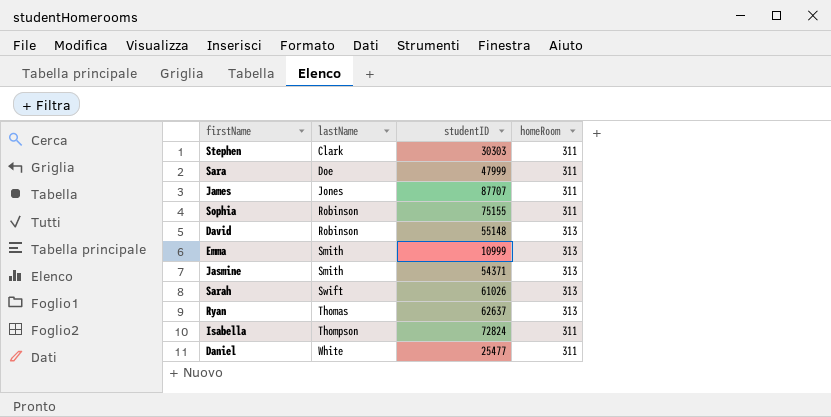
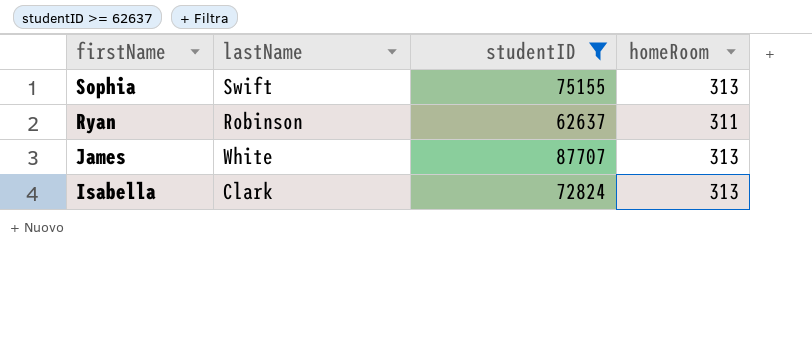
filter: none -> studentID >= 62637
row order: lastName ascending -> firstName descending
Sophia | lastName: Robinson -> Swift
Sophia | homeRoom: 311 -> 313
Ryan | lastName: Thomas -> Robinson
Ryan | homeRoom: 313 -> 311
James | lastName: Jones -> White
James | homeRoom: 311 -> 313
Isabella | lastName: Thompson -> Clark
Isabella | homeRoom: 311 -> 313

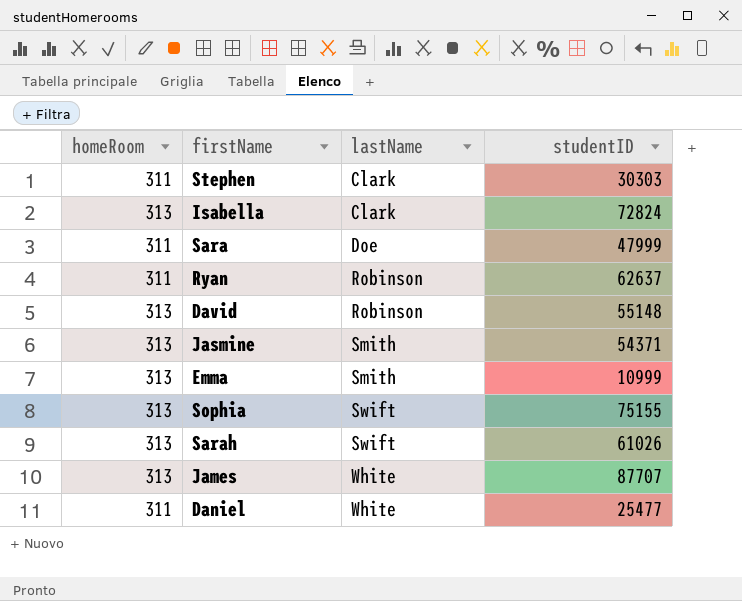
filter: studentID >= 62637 -> none
row order: firstName descending -> lastName ascending
column homeRoom | position: 4 -> 1

